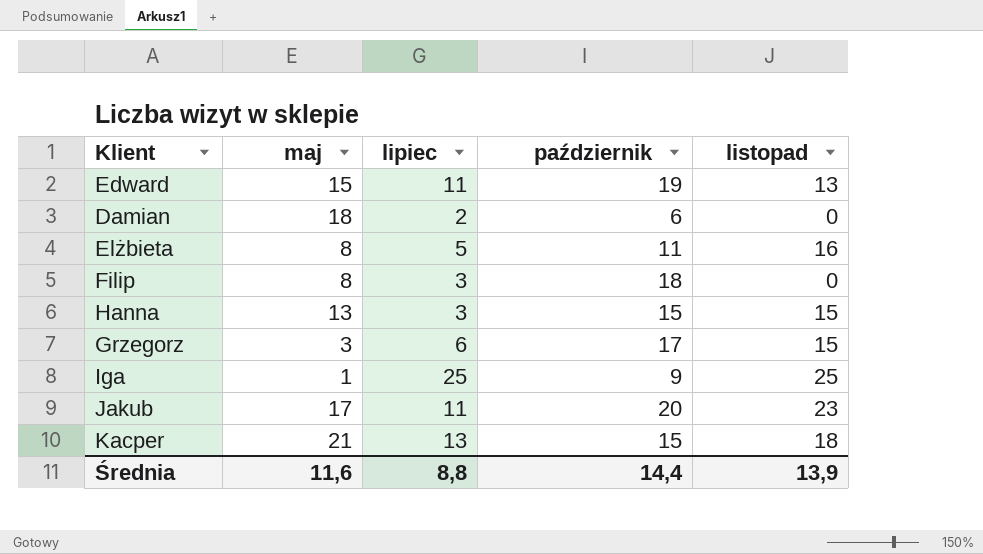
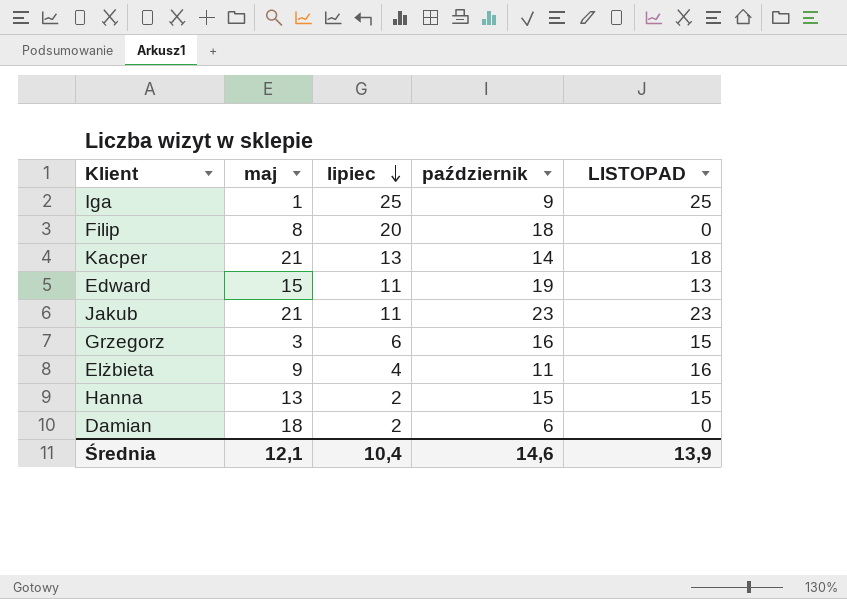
row order: none -> lipiec descending
column name: listopad -> LISTOPAD
Filip | lipiec: 3 -> 20
Kacper | październik: 15 -> 14
Jakub | maj: 17 -> 21
Jakub | październik: 20 -> 23
Grzegorz | październik: 17 -> 16
Elżbieta | maj: 8 -> 9
Elżbieta | lipiec: 5 -> 4
Hanna | lipiec: 3 -> 2
Średnia | maj: 11,6 -> 12,1
Średnia | lipiec: 8,8 -> 10,4
Średnia | październik: 14,4 -> 14,6

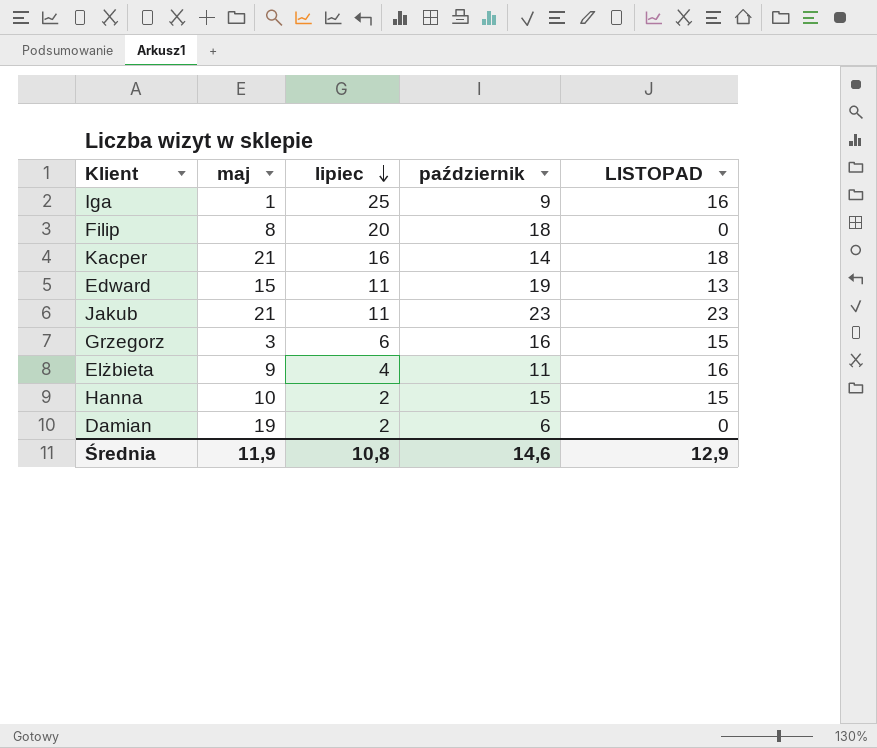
Iga | LISTOPAD: 25 -> 16
Kacper | lipiec: 13 -> 16
Hanna | maj: 13 -> 10
Damian | maj: 18 -> 19
Średnia | maj: 12,1 -> 11,9
Średnia | lipiec: 10,4 -> 10,8
Średnia | LISTOPAD: 13,9 -> 12,9

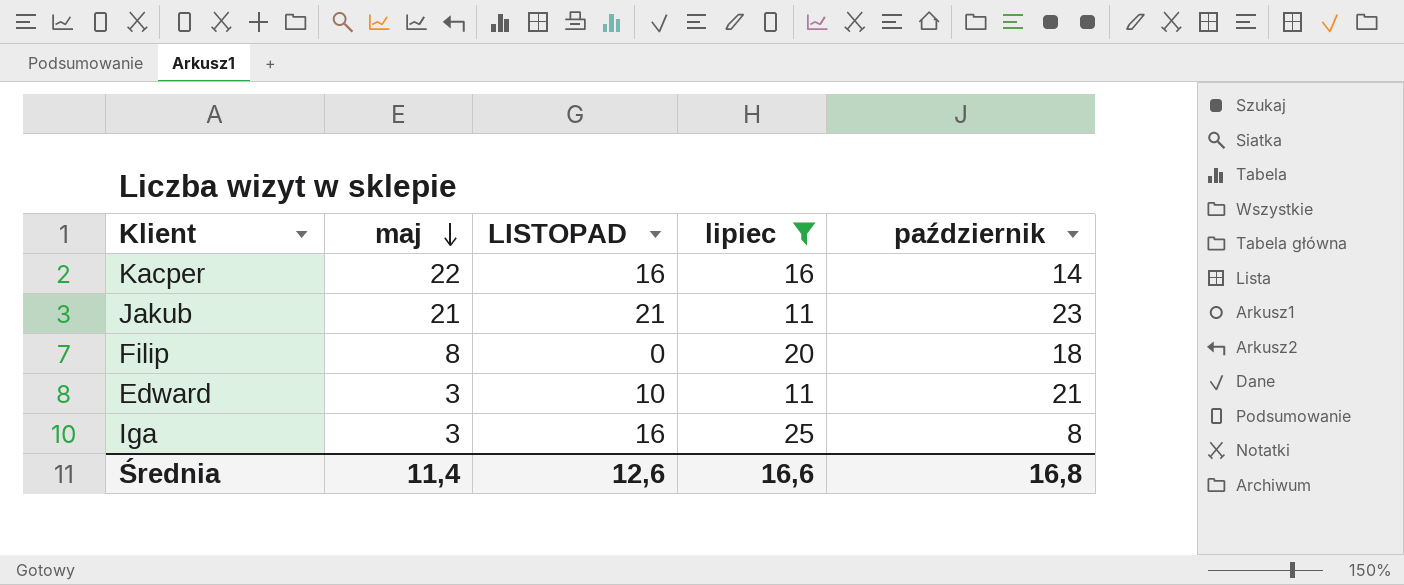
filter: none -> lipiec >= 11
row order: lipiec descending -> maj descending
column LISTOPAD | position: 5 -> 3
Kacper | maj: 21 -> 22
Kacper | LISTOPAD: 18 -> 16
Jakub | LISTOPAD: 23 -> 21
Edward | maj: 15 -> 3
Edward | LISTOPAD: 13 -> 10
Edward | październik: 19 -> 21
Iga | maj: 1 -> 3
Iga | październik: 9 -> 8
Średnia | maj: 11,9 -> 11,4
Średnia | LISTOPAD: 12,9 -> 12,6
Średnia | lipiec: 10,8 -> 16,6
Średnia | październik: 14,6 -> 16,8

